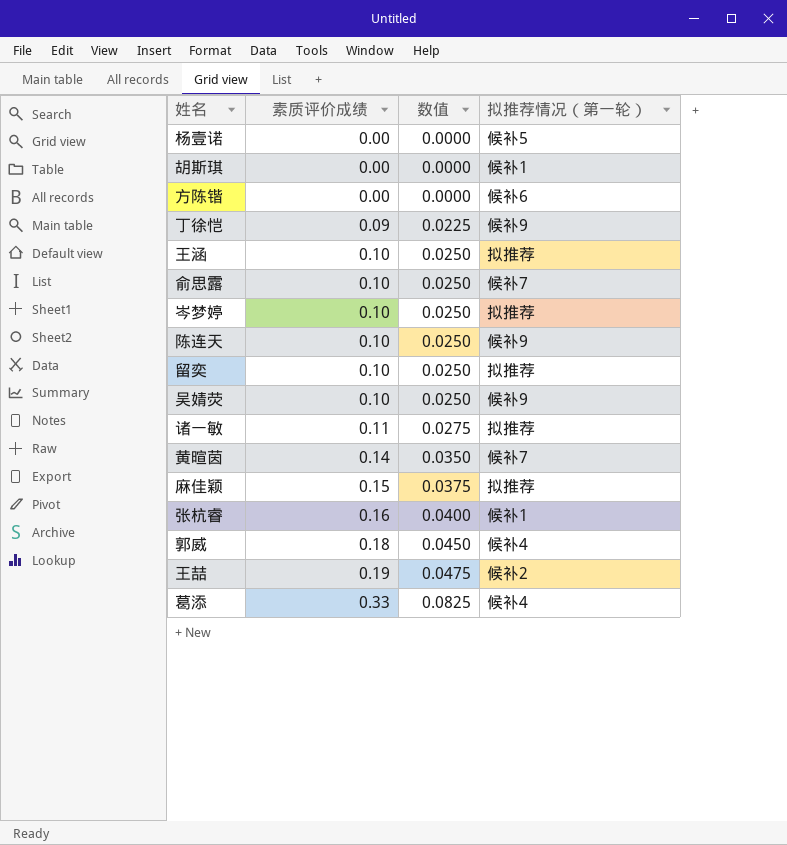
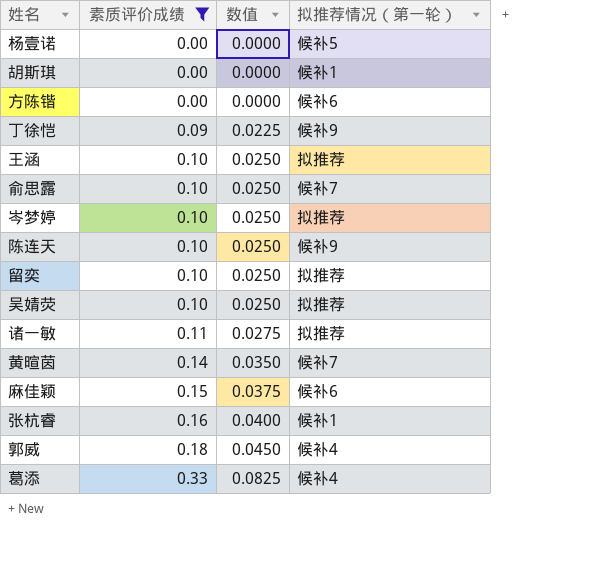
filter: none -> 素质评价成绩 != 0.19
吴婧荧 | 拟推荐情况（第一轮）: 候补9 -> 拟推荐
麻佳颖 | 拟推荐情况（第一轮）: 拟推荐 -> 候补6

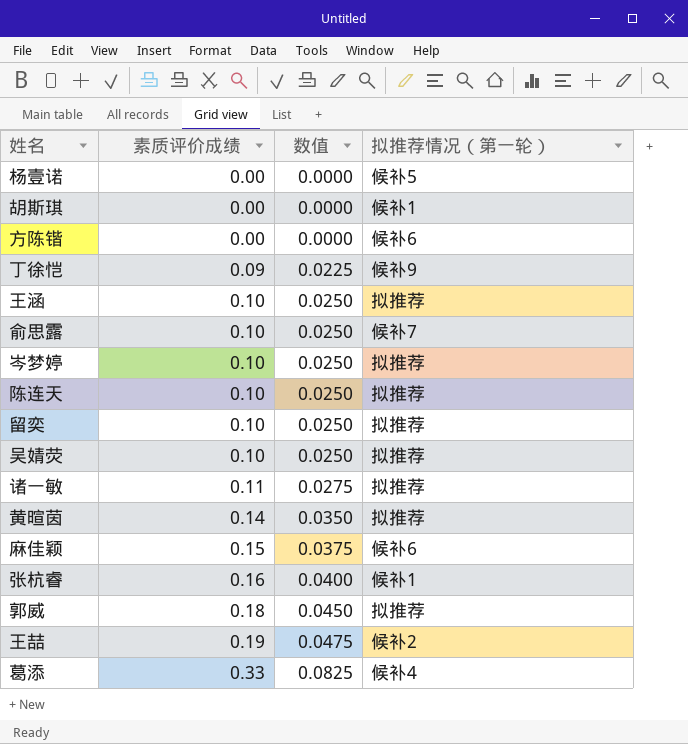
filter: 素质评价成绩 != 0.19 -> none
陈连天 | 拟推荐情况（第一轮）: 候补9 -> 拟推荐
黄暄茵 | 拟推荐情况（第一轮）: 候补7 -> 拟推荐
郭威 | 拟推荐情况（第一轮）: 候补4 -> 拟推荐

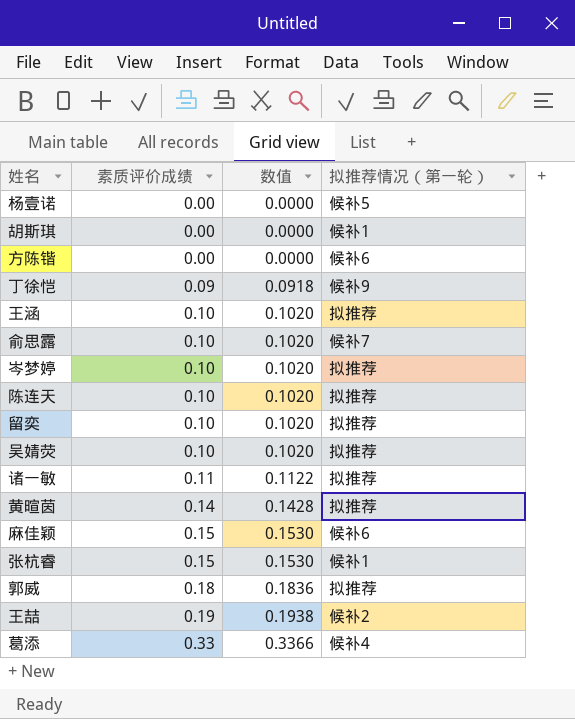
column 数值 | formula: [素质评价成绩] * 0.25 -> [素质评价成绩] * 1.02
张杭睿 | 素质评价成绩: 0.16 -> 0.15

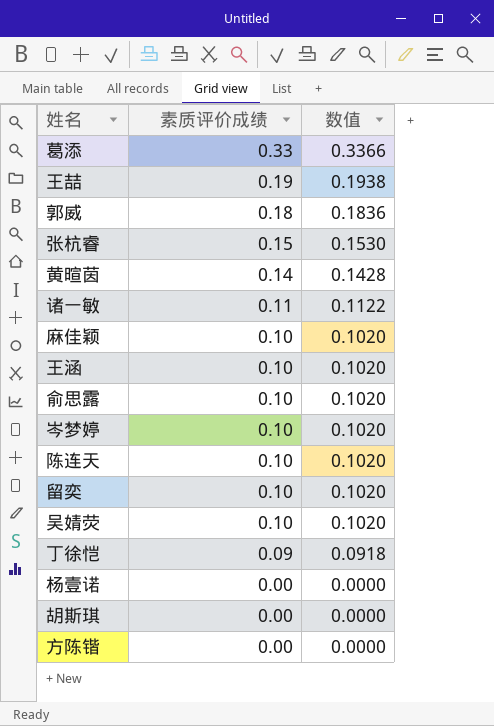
row order: 素质评价成绩 ascending -> 素质评价成绩 descending
column 拟推荐情况（第一轮） | position: 4 -> none
麻佳颖 | 素质评价成绩: 0.15 -> 0.10
麻佳颖 | 数值: 0.1530 -> 0.1020

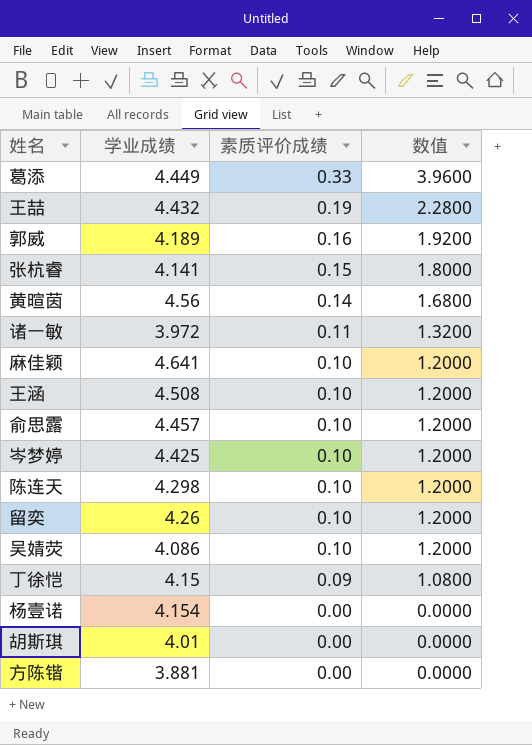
column 学业成绩 | position: none -> 2
column 数值 | formula: [素质评价成绩] * 1.02 -> [素质评价成绩] * 12
郭威 | 素质评价成绩: 0.18 -> 0.16

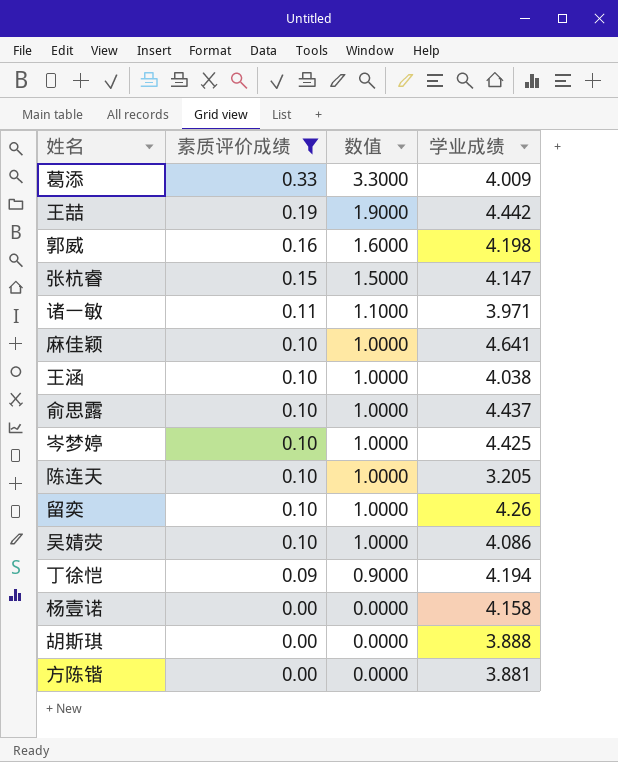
filter: none -> 素质评价成绩 != 0.14
column 数值 | formula: [素质评价成绩] * 12 -> [素质评价成绩] * 10
column 学业成绩 | position: 2 -> 4
葛添 | 学业成绩: 4.449 -> 4.009
王喆 | 学业成绩: 4.432 -> 4.442
郭威 | 学业成绩: 4.189 -> 4.198
张杭睿 | 学业成绩: 4.141 -> 4.147
诸一敏 | 学业成绩: 3.972 -> 3.971
王涵 | 学业成绩: 4.508 -> 4.038
俞思露 | 学业成绩: 4.457 -> 4.437
陈连天 | 学业成绩: 4.298 -> 3.205
丁徐恺 | 学业成绩: 4.15 -> 4.194
杨壹诺 | 学业成绩: 4.154 -> 4.158
胡斯琪 | 学业成绩: 4.01 -> 3.888

